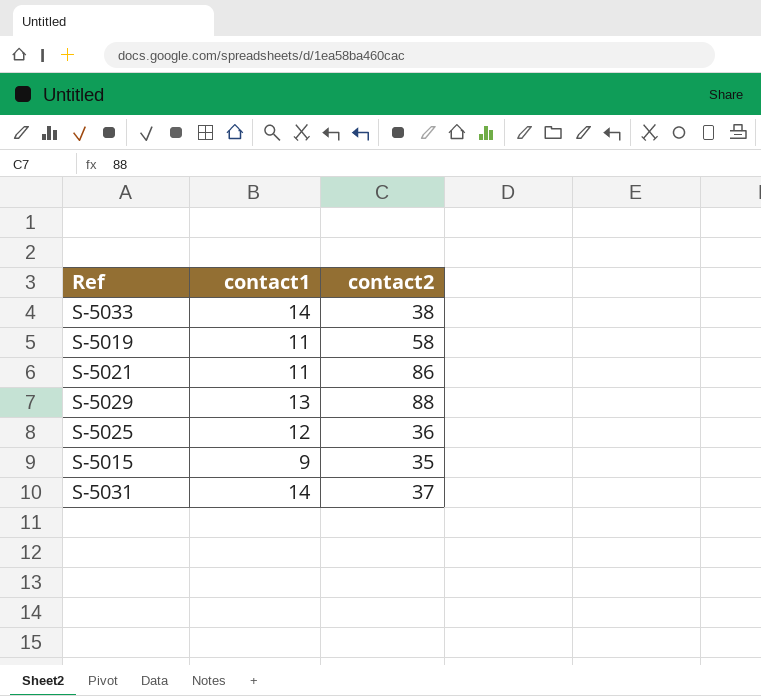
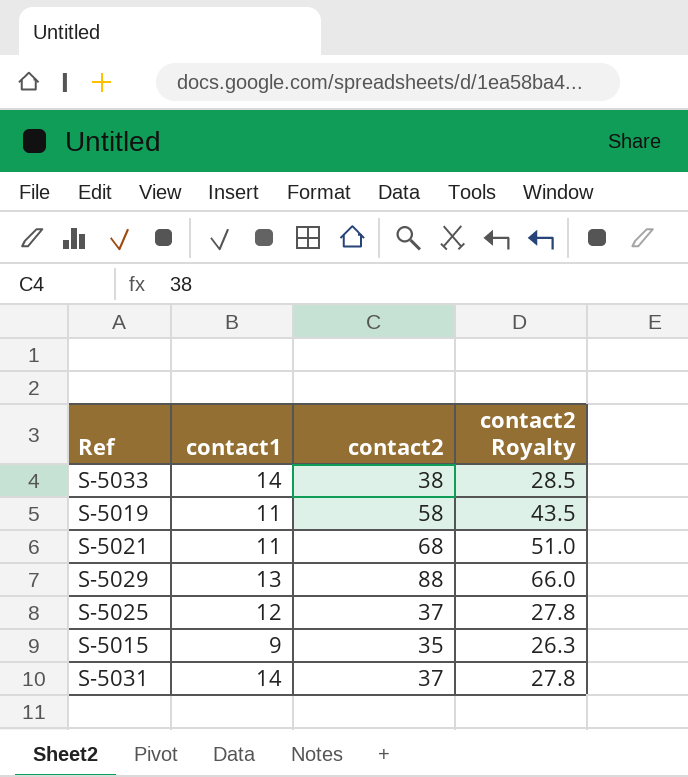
column contact2 Royalty | formula: none -> [contact2] * 0.75
S-5021 | contact2: 86 -> 68
S-5025 | contact2: 36 -> 37

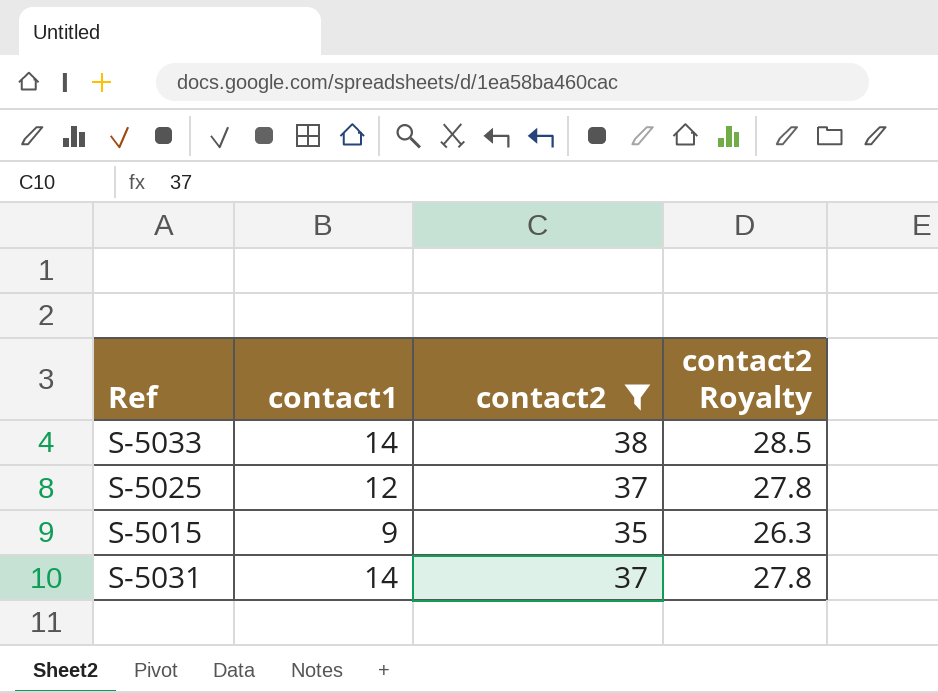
filter: none -> contact2 <= 38

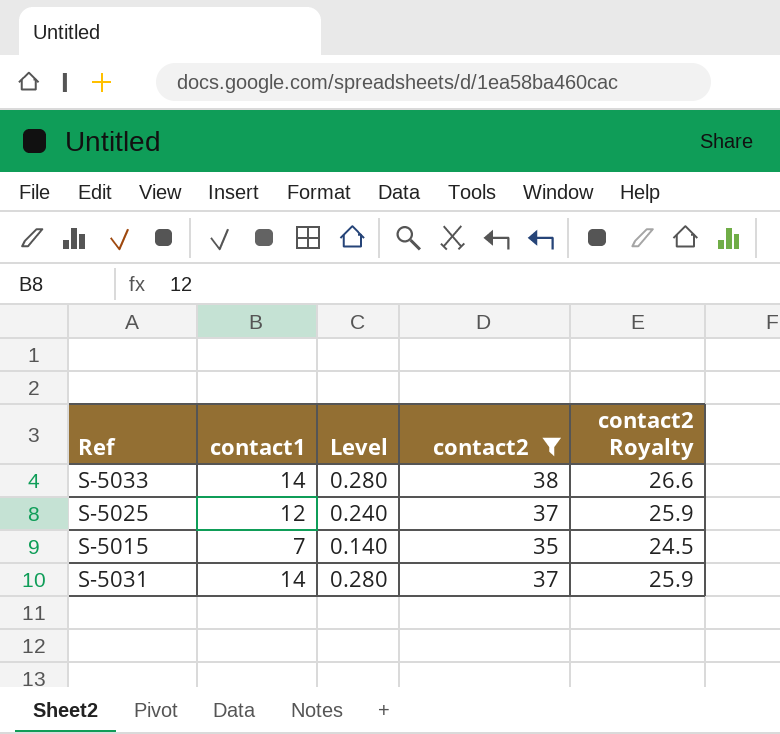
column Level | formula: none -> [contact1] * 0.02
column contact2 Royalty | formula: [contact2] * 0.75 -> [contact2] * 0.7
S-5015 | contact1: 9 -> 7

